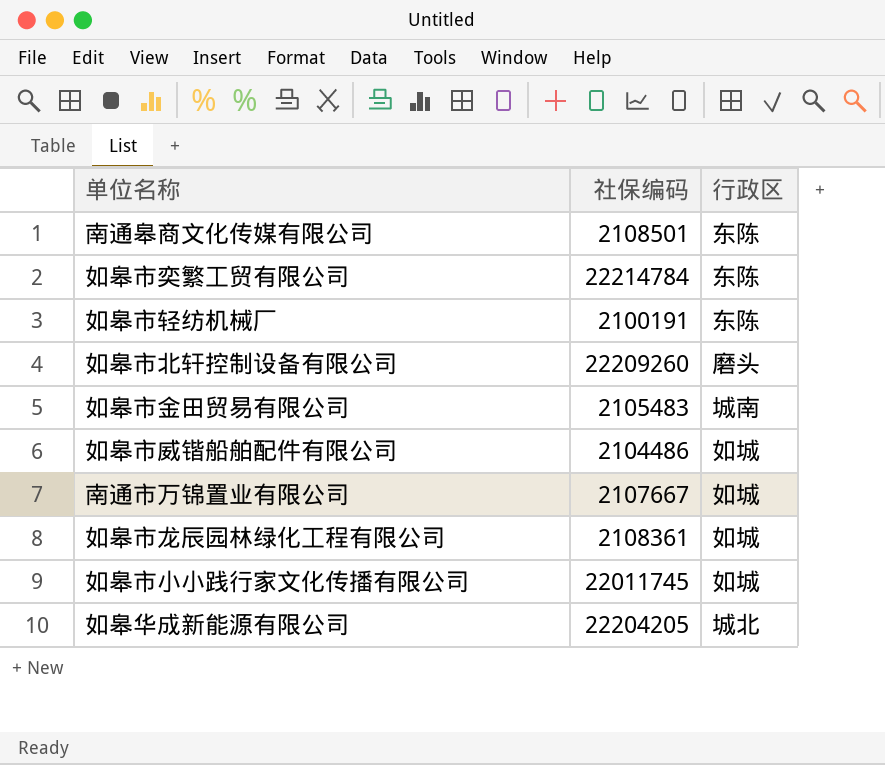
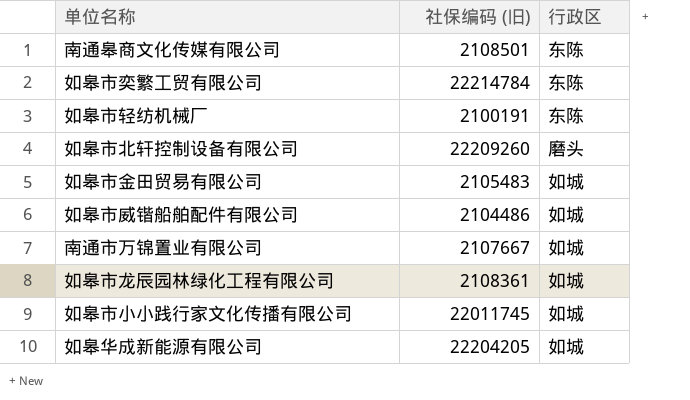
column name: 社保编码 -> 社保编码 (旧)
如皋市金田贸易有限公司 | 行政区: 城南 -> 如城
如皋华成新能源有限公司 | 行政区: 城北 -> 如城

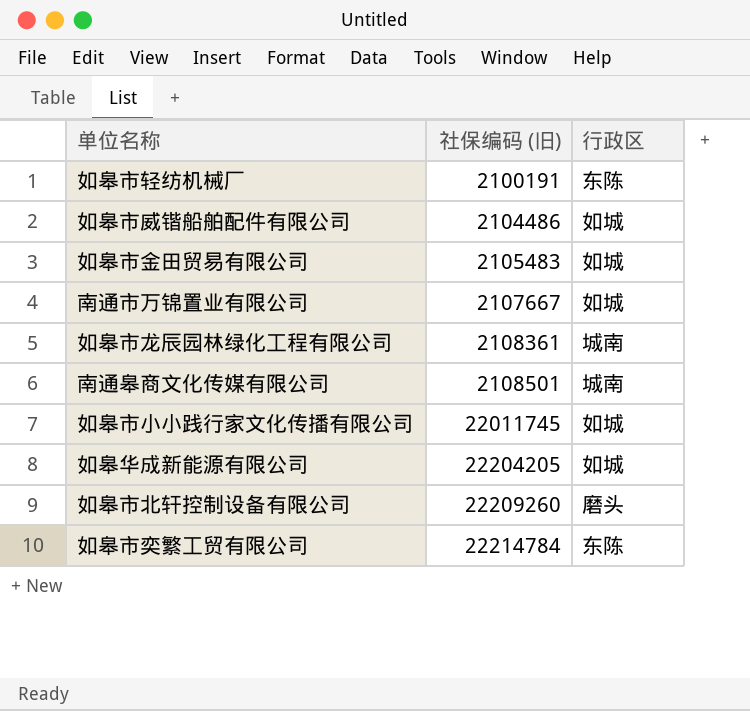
row order: none -> 社保编码 (旧) ascending
如皋市龙辰园林绿化工程有限公司 | 行政区: 如城 -> 城南
南通皋商文化传媒有限公司 | 行政区: 东陈 -> 城南

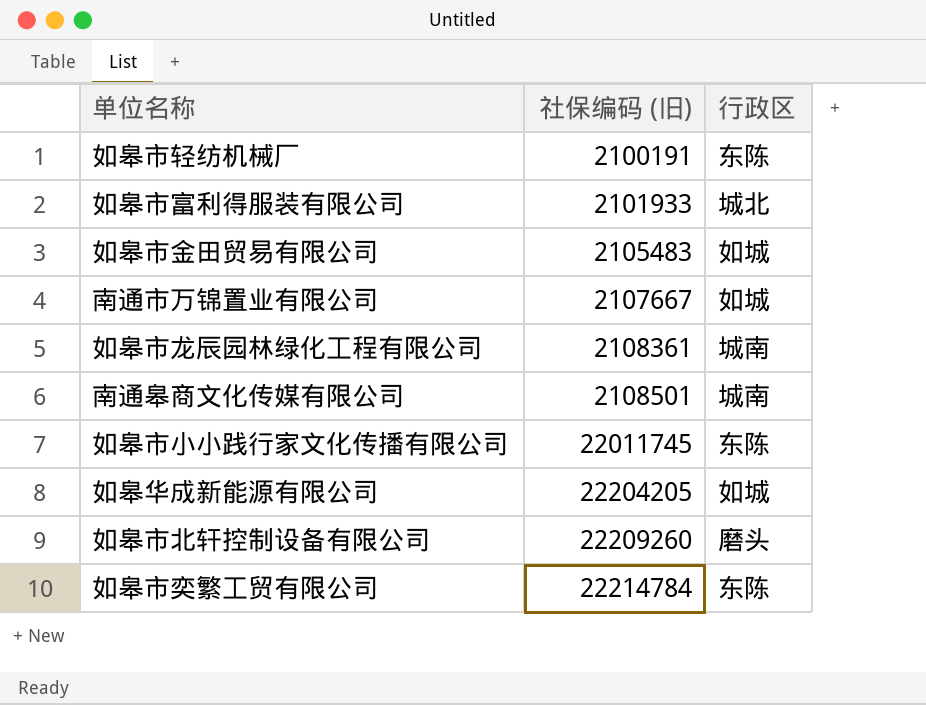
row 如皋市威锴船舶配件有限公司: 2104486 | 如城 -> none
row 如皋市富利得服装有限公司: none -> 2101933 | 城北
如皋市小小践行家文化传播有限公司 | 行政区: 如城 -> 东陈

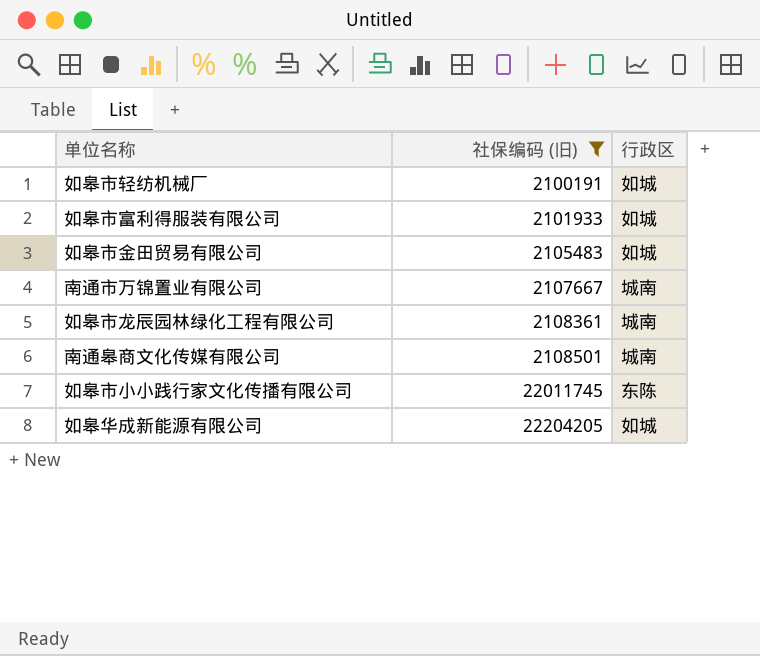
filter: none -> 社保编码 (旧) <= 22204205
如皋市轻纺机械厂 | 行政区: 东陈 -> 如城
如皋市富利得服装有限公司 | 行政区: 城北 -> 如城
南通市万锦置业有限公司 | 行政区: 如城 -> 城南

